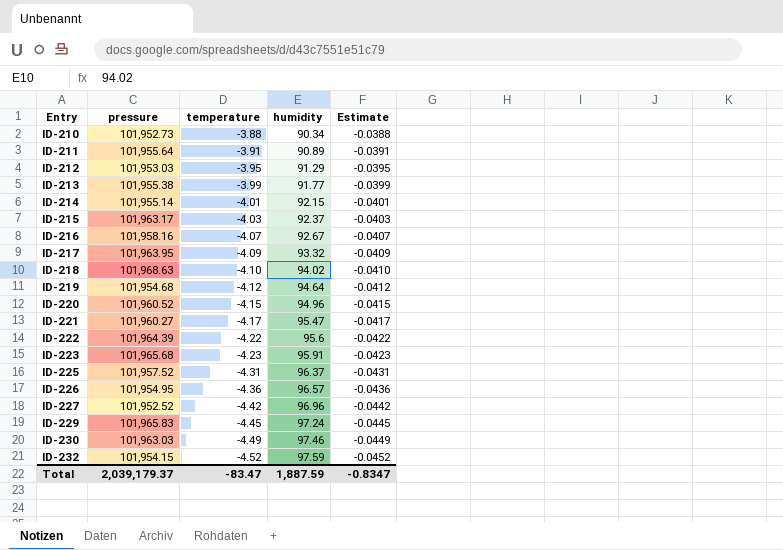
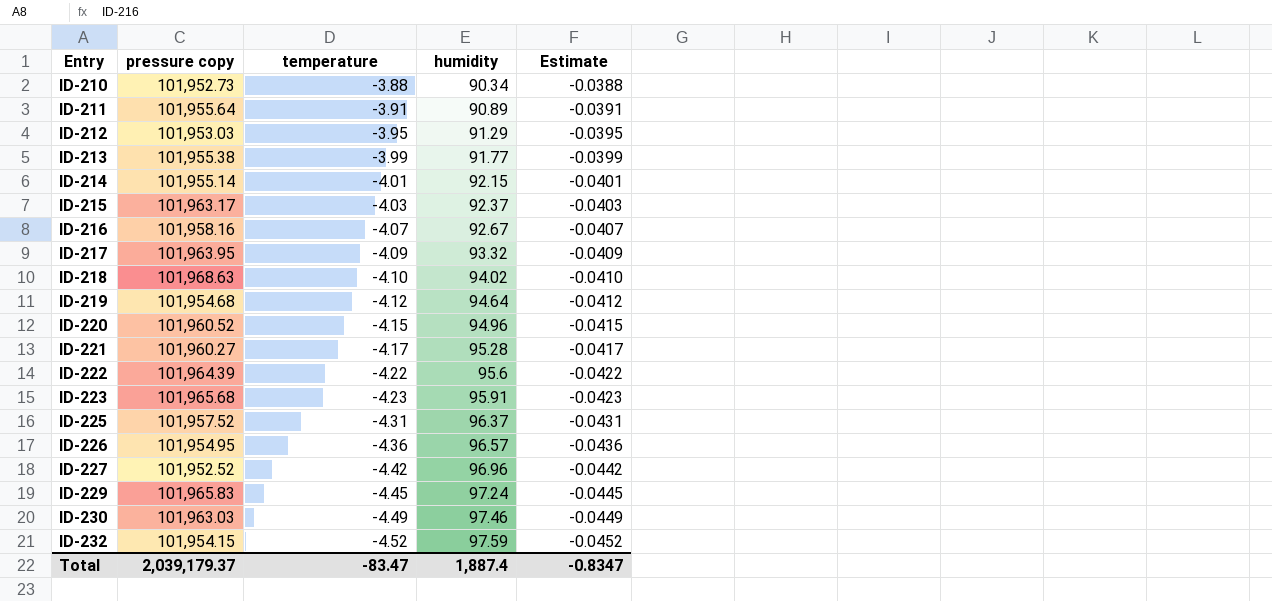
column name: pressure -> pressure copy
ID-221 | humidity: 95.47 -> 95.28
Total | humidity: 1,887.59 -> 1,887.4

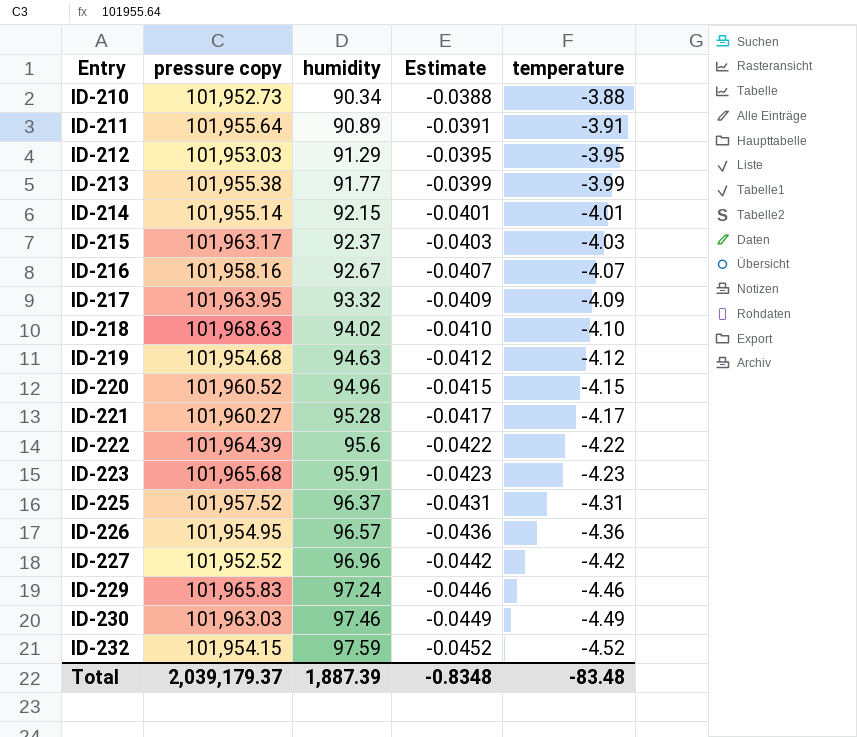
column temperature | position: 3 -> 5
ID-219 | humidity: 94.64 -> 94.63
ID-229 | Estimate: -0.0445 -> -0.0446
ID-229 | temperature: -4.45 -> -4.46
Total | humidity: 1,887.4 -> 1,887.39
Total | Estimate: -0.8347 -> -0.8348
Total | temperature: -83.47 -> -83.48

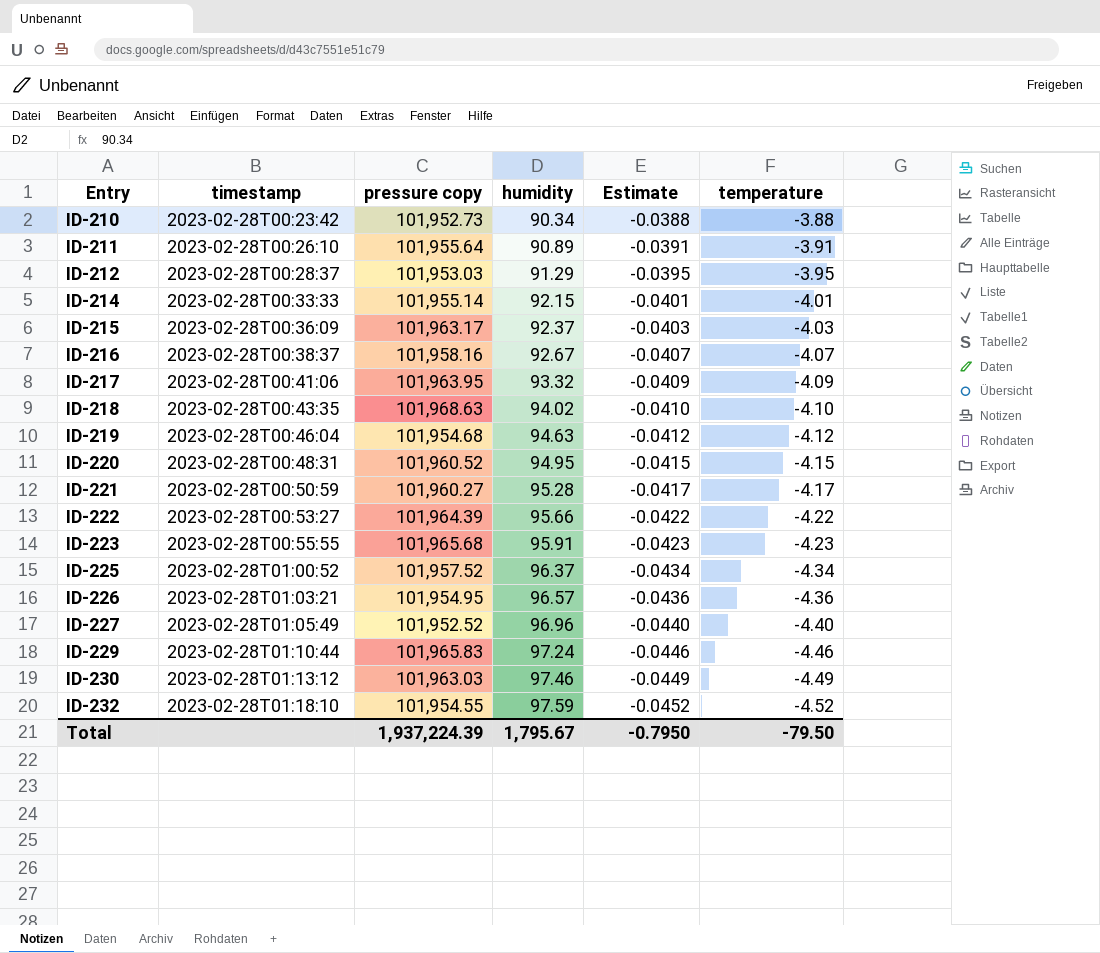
column timestamp | position: none -> 2
row ID-213: 101,955.38 | 91.77 | -0.0399 | -3.99 -> none
ID-220 | humidity: 94.96 -> 94.95
ID-222 | humidity: 95.6 -> 95.66
ID-225 | Estimate: -0.0431 -> -0.0434
ID-225 | temperature: -4.31 -> -4.34
ID-227 | Estimate: -0.0442 -> -0.0440
ID-227 | temperature: -4.42 -> -4.40
ID-232 | pressure copy: 101,954.15 -> 101,954.55
Total | pressure copy: 2,039,179.37 -> 1,937,224.39
Total | humidity: 1,887.39 -> 1,795.67
Total | Estimate: -0.8348 -> -0.7950
Total | temperature: -83.48 -> -79.50

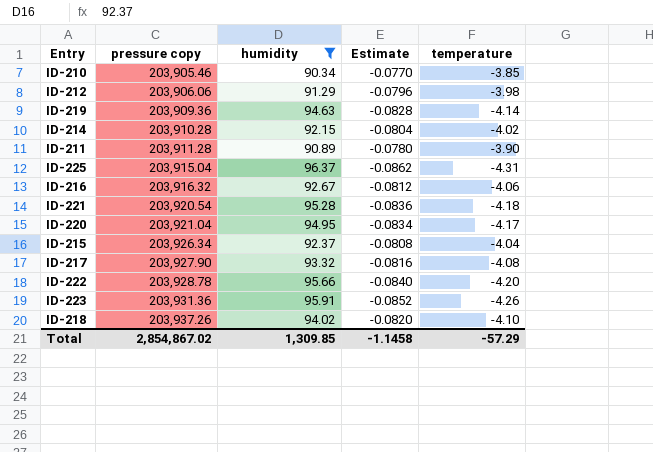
filter: none -> humidity <= 96.37
row order: Entry ascending -> pressure copy ascending
column timestamp | position: 2 -> none
column Estimate | formula: [temperature] * 0.01 -> [temperature] * 0.02
ID-210 | pressure copy: 101,952.73 -> 203,905.46
ID-210 | temperature: -3.88 -> -3.85
ID-212 | pressure copy: 101,953.03 -> 203,906.06
ID-212 | temperature: -3.95 -> -3.98
ID-219 | pressure copy: 101,954.68 -> 203,909.36
ID-219 | temperature: -4.12 -> -4.14
ID-214 | pressure copy: 101,955.14 -> 203,910.28
ID-214 | temperature: -4.01 -> -4.02
ID-211 | pressure copy: 101,955.64 -> 203,911.28
ID-211 | temperature: -3.91 -> -3.90
ID-225 | pressure copy: 101,957.52 -> 203,915.04
ID-225 | temperature: -4.34 -> -4.31
ID-216 | pressure copy: 101,958.16 -> 203,916.32
ID-216 | temperature: -4.07 -> -4.06
ID-221 | pressure copy: 101,960.27 -> 203,920.54
ID-221 | temperature: -4.17 -> -4.18
ID-220 | pressure copy: 101,960.52 -> 203,921.04
ID-220 | temperature: -4.15 -> -4.17
ID-215 | pressure copy: 101,963.17 -> 203,926.34
ID-215 | temperature: -4.03 -> -4.04
ID-217 | pressure copy: 101,963.95 -> 203,927.90
ID-217 | temperature: -4.09 -> -4.08
ID-222 | pressure copy: 101,964.39 -> 203,928.78
ID-222 | temperature: -4.22 -> -4.20
ID-223 | pressure copy: 101,965.68 -> 203,931.36
ID-223 | temperature: -4.23 -> -4.26
ID-218 | pressure copy: 101,968.63 -> 203,937.26
Total | pressure copy: 1,937,224.39 -> 2,854,867.02
Total | humidity: 1,795.67 -> 1,309.85
Total | Estimate: -0.7950 -> -1.1458
Total | temperature: -79.50 -> -57.29

